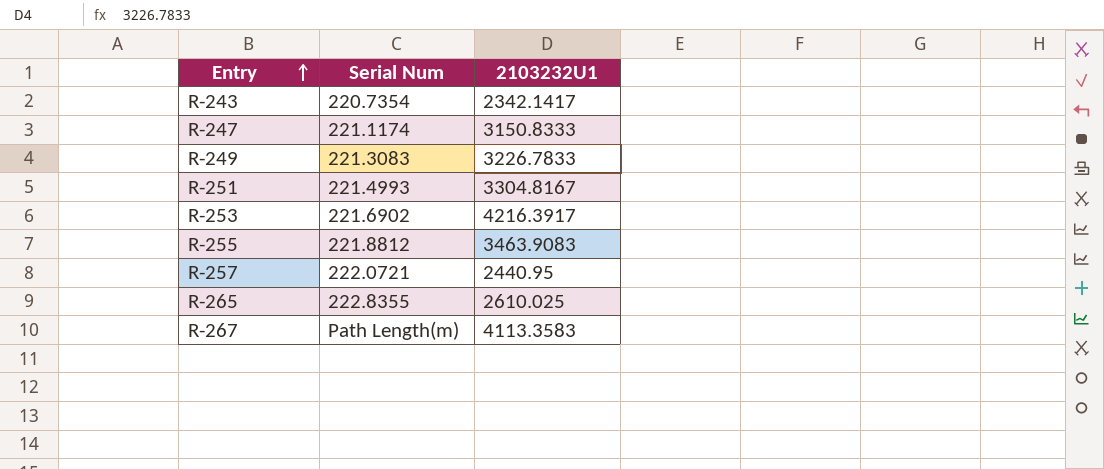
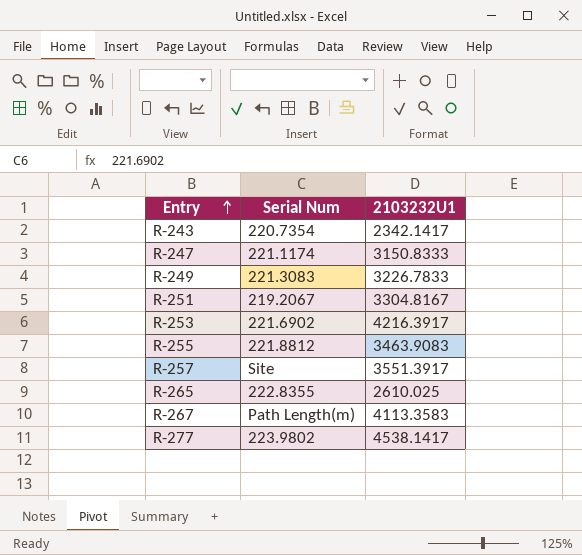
R-251 | Serial Num: 221.4993 -> 219.2067
R-257 | Serial Num: 222.0721 -> Site
R-257 | 2103232U1: 2440.95 -> 3551.3917
row R-277: none -> 223.9802 | 4538.1417

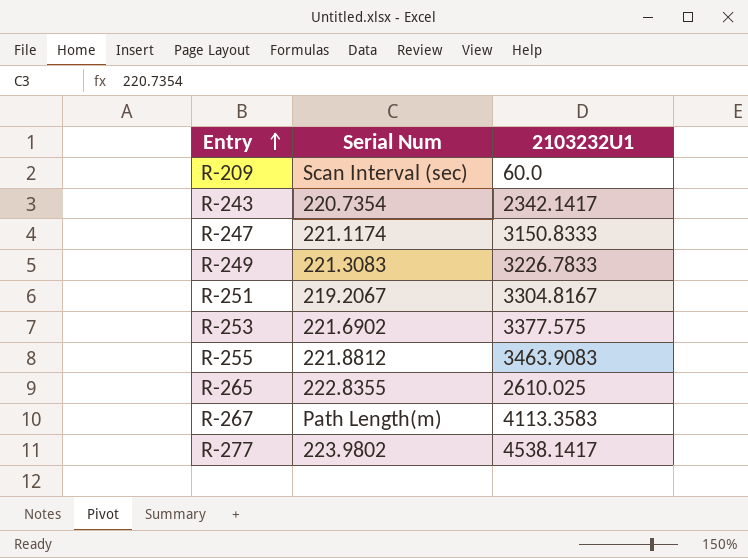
row R-257: Site | 3551.3917 -> none
row R-209: none -> Scan Interval (sec) | 60.0
R-253 | 2103232U1: 4216.3917 -> 3377.575

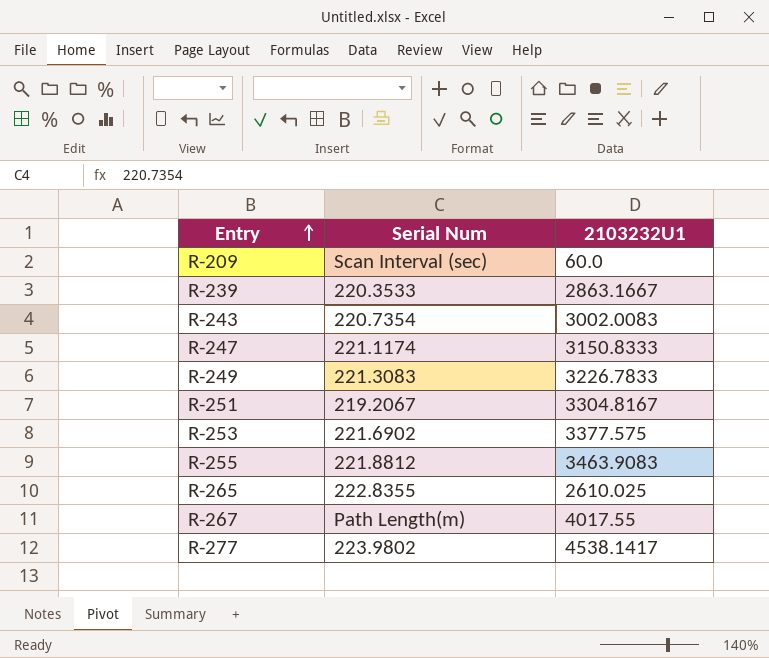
row R-239: none -> 220.3533 | 2863.1667
R-243 | 2103232U1: 2342.1417 -> 3002.0083
R-267 | 2103232U1: 4113.3583 -> 4017.55

